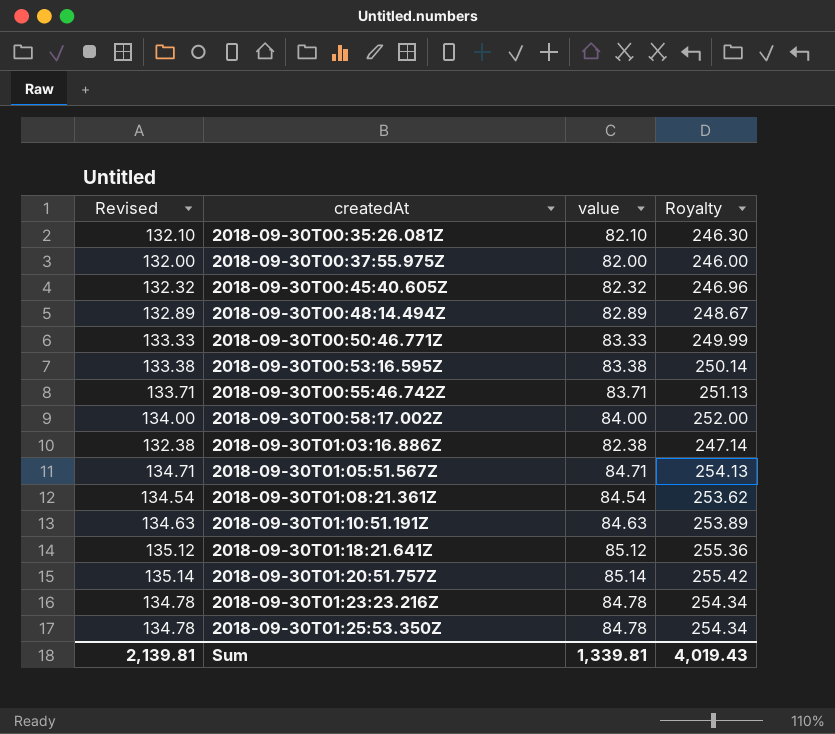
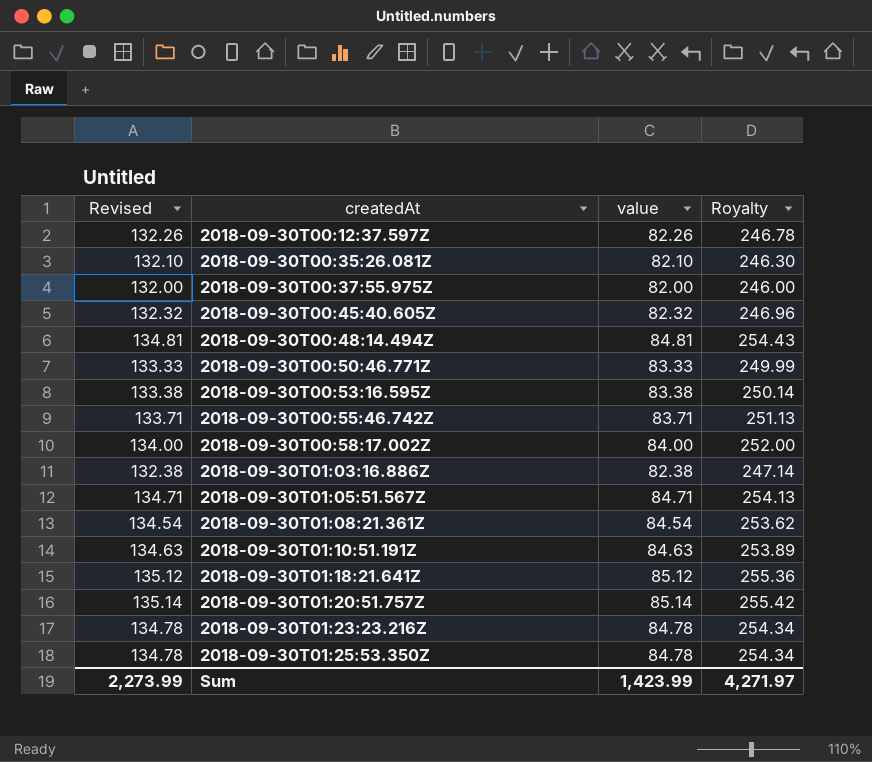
row 2018-09-30T00:12:37.597Z: none -> 132.26 | 82.26 | 246.78
2018-09-30T00:48:14.494Z | Revised: 132.89 -> 134.81
2018-09-30T00:48:14.494Z | value: 82.89 -> 84.81
2018-09-30T00:48:14.494Z | Royalty: 248.67 -> 254.43
Sum | Revised: 2,139.81 -> 2,273.99
Sum | value: 1,339.81 -> 1,423.99
Sum | Royalty: 4,019.43 -> 4,271.97

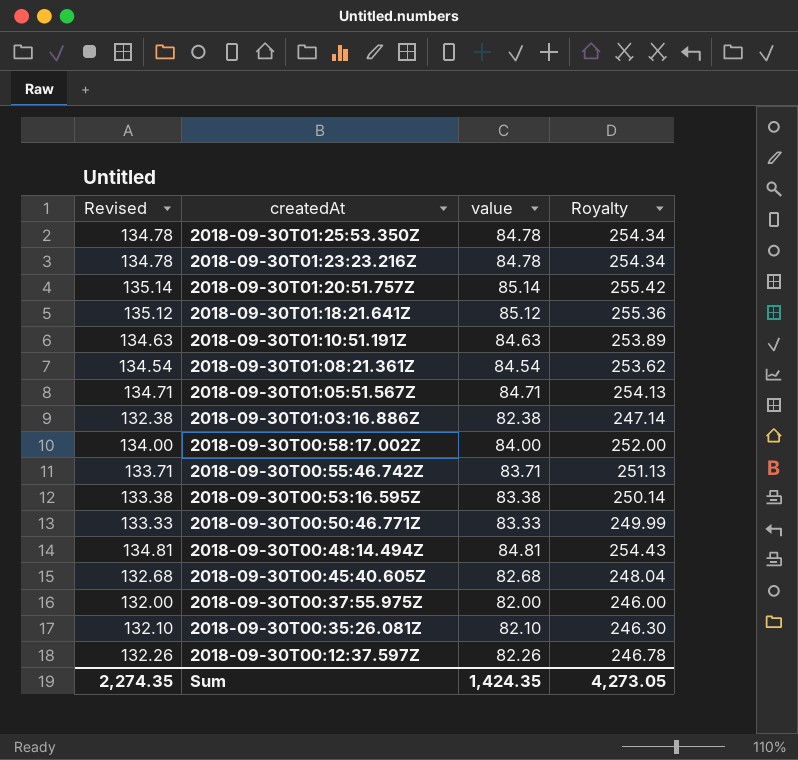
row order: createdAt ascending -> createdAt descending
2018-09-30T00:45:40.605Z | Revised: 132.32 -> 132.68
2018-09-30T00:45:40.605Z | value: 82.32 -> 82.68
2018-09-30T00:45:40.605Z | Royalty: 246.96 -> 248.04
Sum | Revised: 2,273.99 -> 2,274.35
Sum | value: 1,423.99 -> 1,424.35
Sum | Royalty: 4,271.97 -> 4,273.05

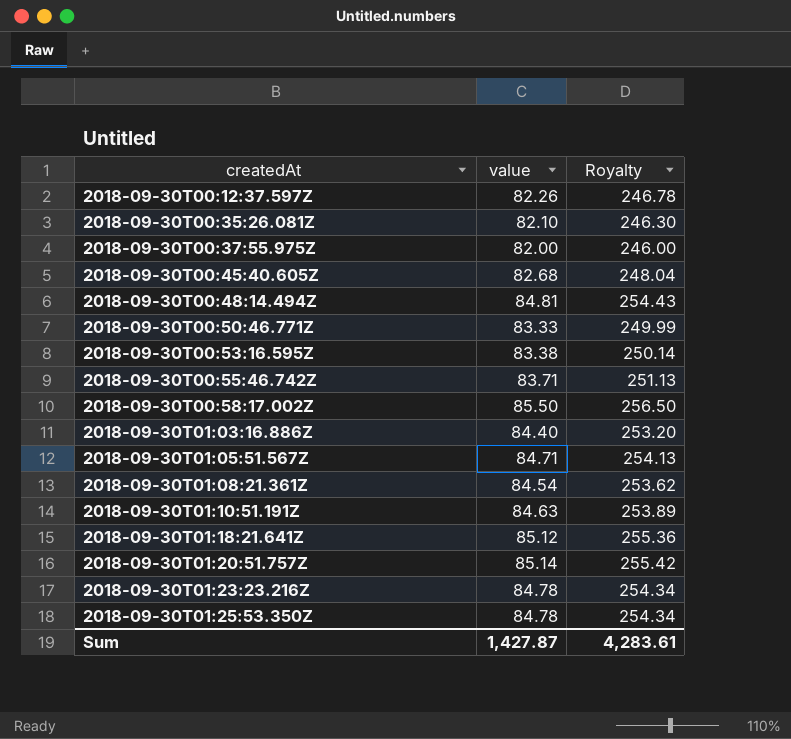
row order: createdAt descending -> createdAt ascending
column Revised | formula: [value] + 50 -> none
2018-09-30T00:58:17.002Z | value: 84.00 -> 85.50
2018-09-30T00:58:17.002Z | Royalty: 252.00 -> 256.50
2018-09-30T01:03:16.886Z | value: 82.38 -> 84.40
2018-09-30T01:03:16.886Z | Royalty: 247.14 -> 253.20
Sum | value: 1,424.35 -> 1,427.87
Sum | Royalty: 4,273.05 -> 4,283.61

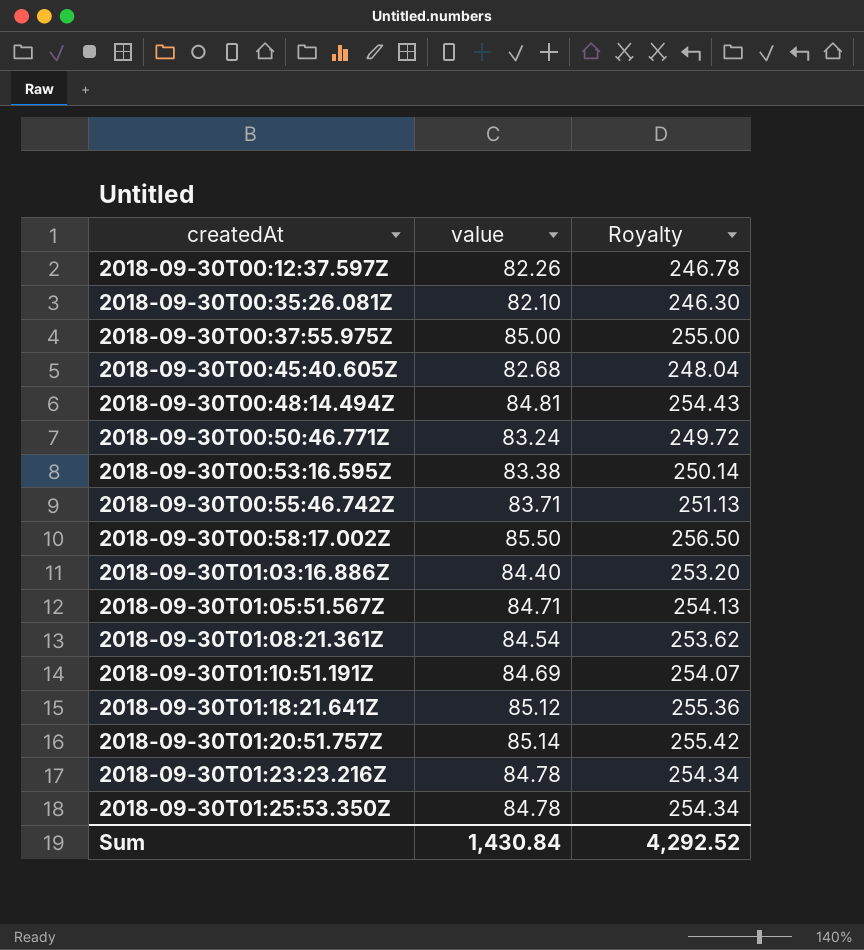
2018-09-30T00:37:55.975Z | value: 82.00 -> 85.00
2018-09-30T00:37:55.975Z | Royalty: 246.00 -> 255.00
2018-09-30T00:50:46.771Z | value: 83.33 -> 83.24
2018-09-30T00:50:46.771Z | Royalty: 249.99 -> 249.72
2018-09-30T01:10:51.191Z | value: 84.63 -> 84.69
2018-09-30T01:10:51.191Z | Royalty: 253.89 -> 254.07
Sum | value: 1,427.87 -> 1,430.84
Sum | Royalty: 4,283.61 -> 4,292.52

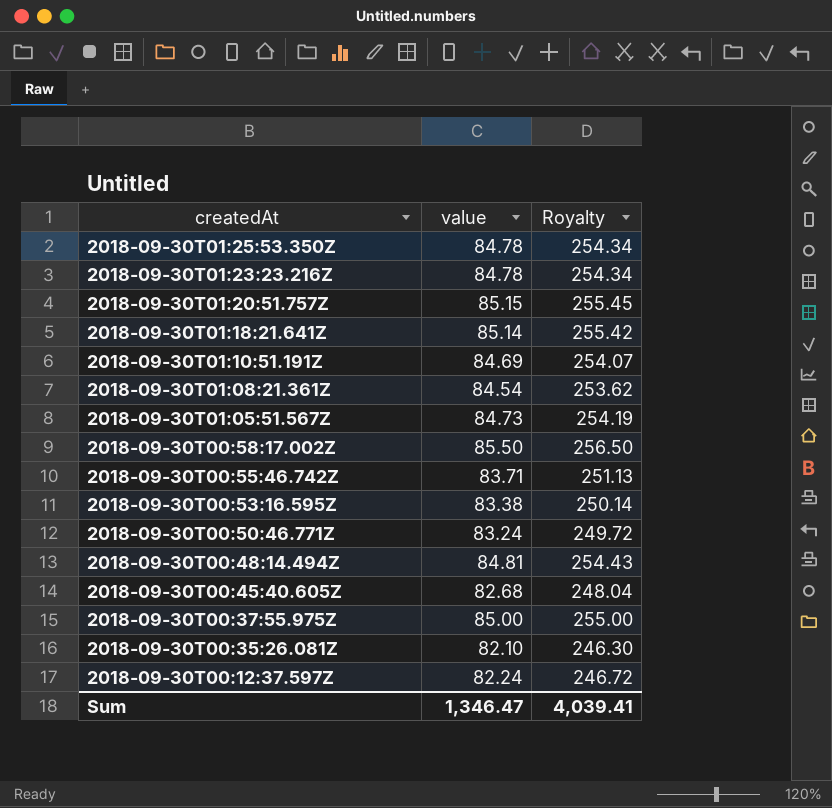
row order: createdAt ascending -> createdAt descending
row 2018-09-30T01:03:16.886Z: 84.40 | 253.20 -> none
2018-09-30T01:20:51.757Z | value: 85.14 -> 85.15
2018-09-30T01:20:51.757Z | Royalty: 255.42 -> 255.45
2018-09-30T01:18:21.641Z | value: 85.12 -> 85.14
2018-09-30T01:18:21.641Z | Royalty: 255.36 -> 255.42
2018-09-30T01:05:51.567Z | value: 84.71 -> 84.73
2018-09-30T01:05:51.567Z | Royalty: 254.13 -> 254.19
2018-09-30T00:12:37.597Z | value: 82.26 -> 82.24
2018-09-30T00:12:37.597Z | Royalty: 246.78 -> 246.72
Sum | value: 1,430.84 -> 1,346.47
Sum | Royalty: 4,292.52 -> 4,039.41

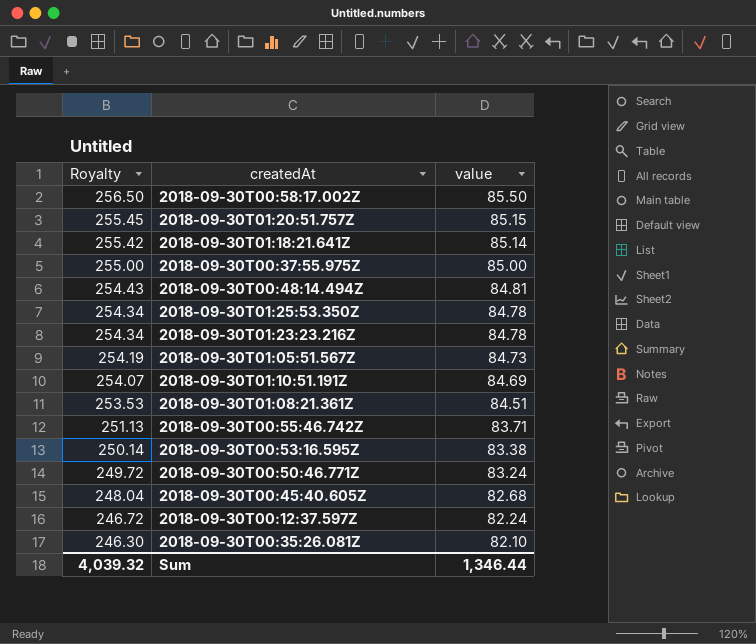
row order: createdAt descending -> Royalty descending
column Royalty | position: 3 -> 1
2018-09-30T01:08:21.361Z | Royalty: 253.62 -> 253.53
2018-09-30T01:08:21.361Z | value: 84.54 -> 84.51
Sum | Royalty: 4,039.41 -> 4,039.32
Sum | value: 1,346.47 -> 1,346.44

